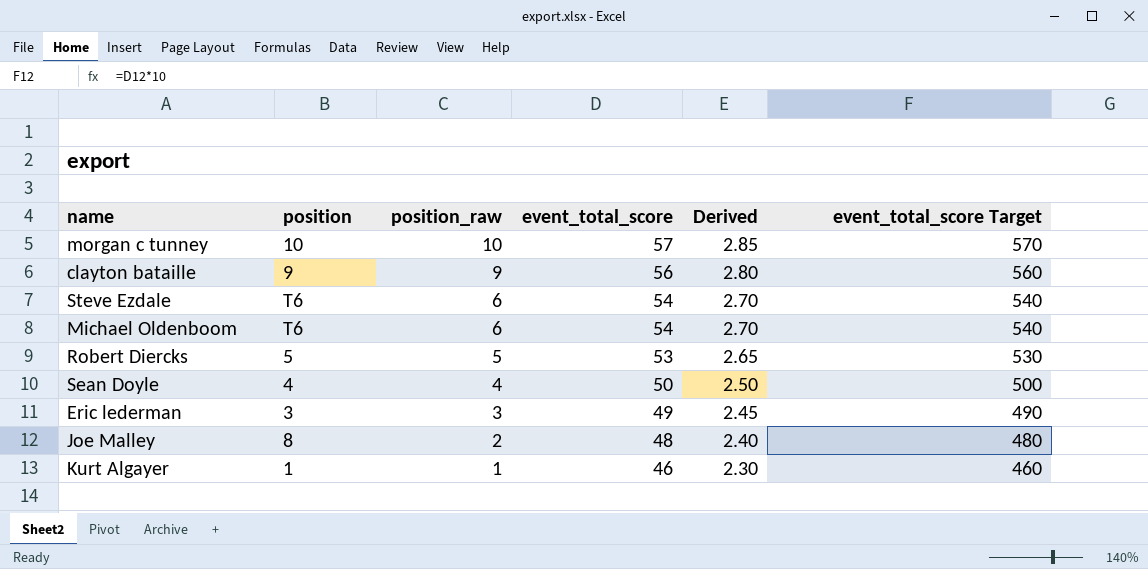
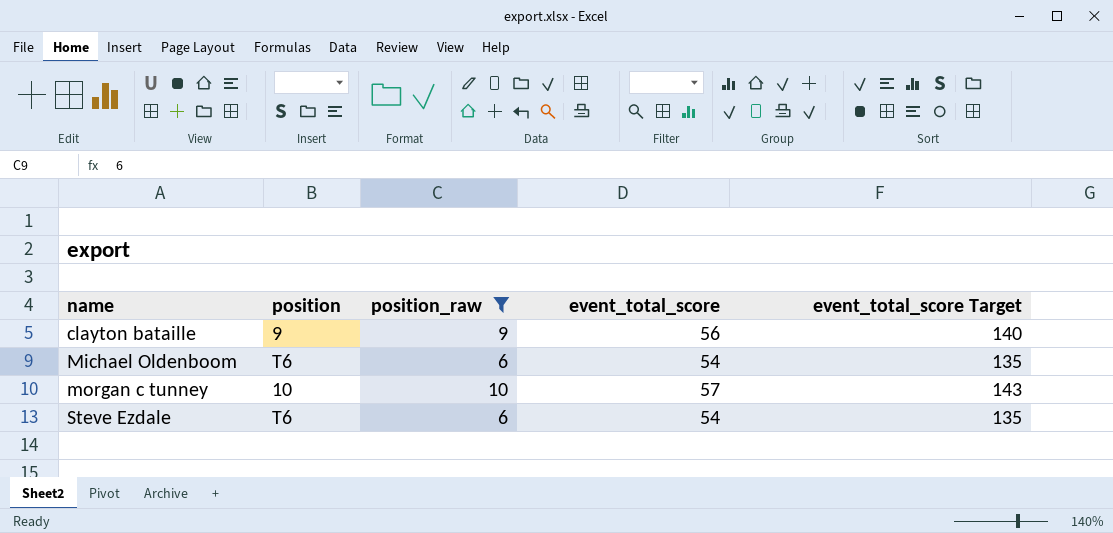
filter: none -> position_raw >= 6
row order: position_raw descending -> name ascending
column Derived | formula: [event_total_score] * 0.05 -> none
column event_total_score Target | formula: [event_total_score] * 10 -> [event_total_score] * 2.5

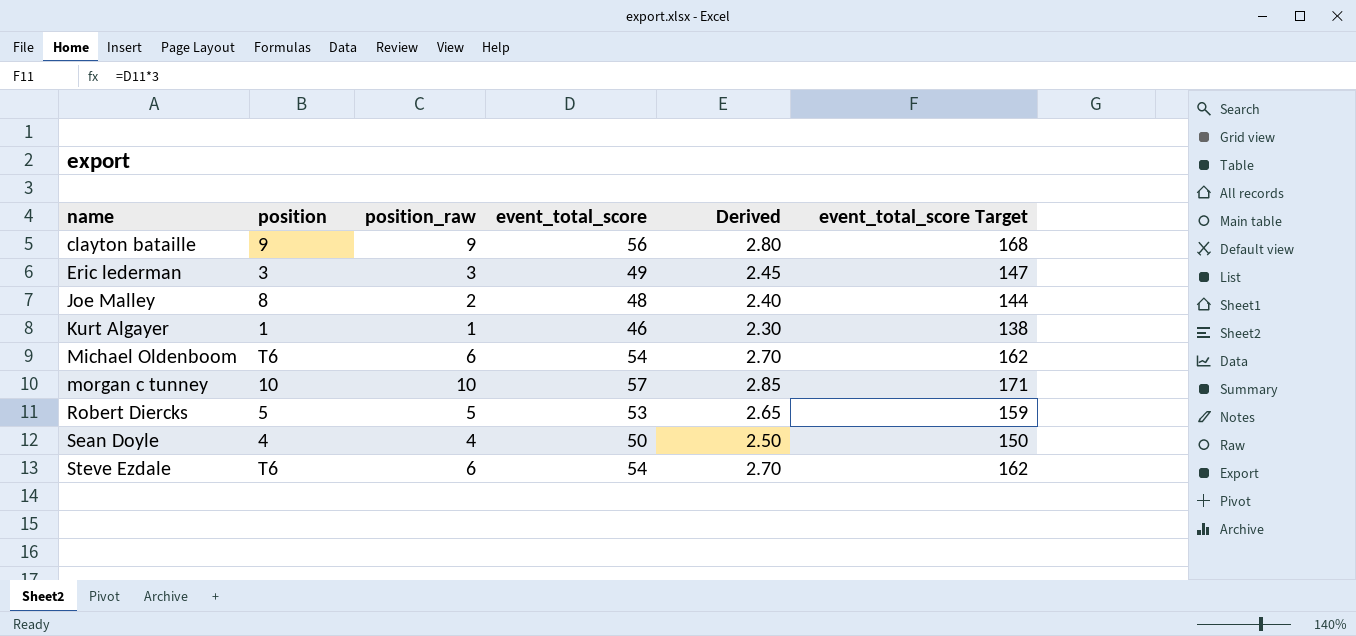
filter: position_raw >= 6 -> none
column Derived | formula: none -> [event_total_score] * 0.05
column event_total_score Target | formula: [event_total_score] * 2.5 -> [event_total_score] * 3

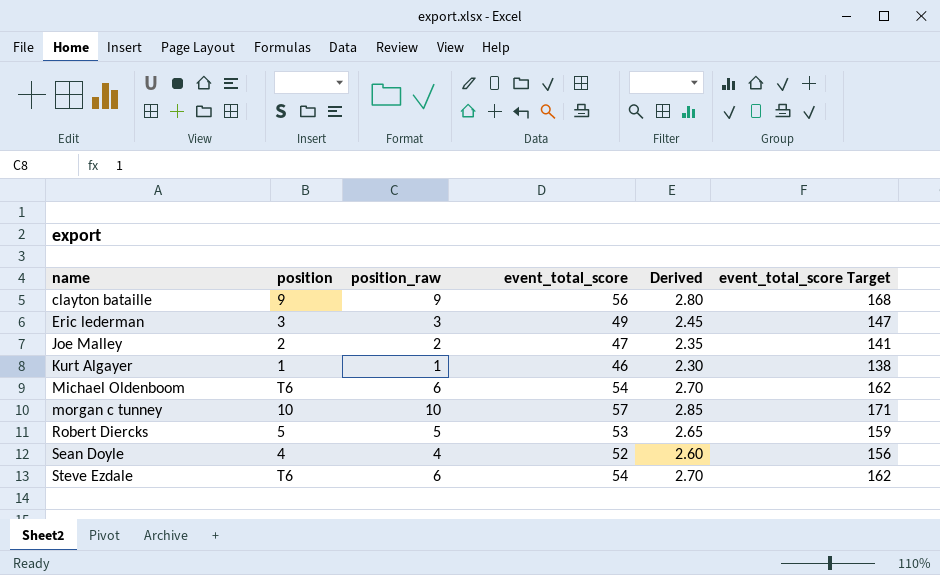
Joe Malley | position: 8 -> 2
Joe Malley | event_total_score: 48 -> 47
Joe Malley | Derived: 2.40 -> 2.35
Joe Malley | event_total_score Target: 144 -> 141
Sean Doyle | event_total_score: 50 -> 52
Sean Doyle | Derived: 2.50 -> 2.60
Sean Doyle | event_total_score Target: 150 -> 156

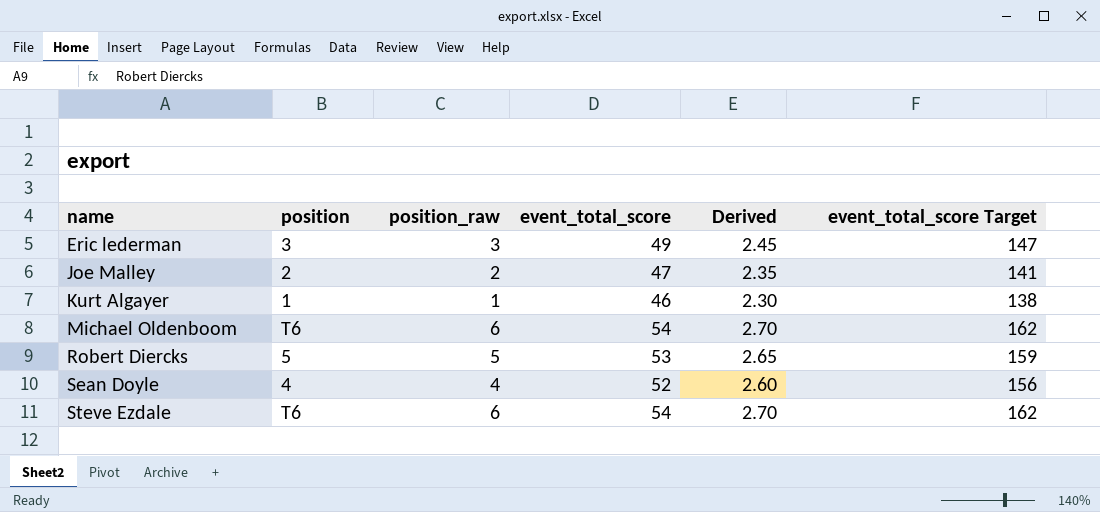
row clayton bataille: 9 | 9 | 56 | 2.80 | 168 -> none
row morgan c tunney: 10 | 10 | 57 | 2.85 | 171 -> none

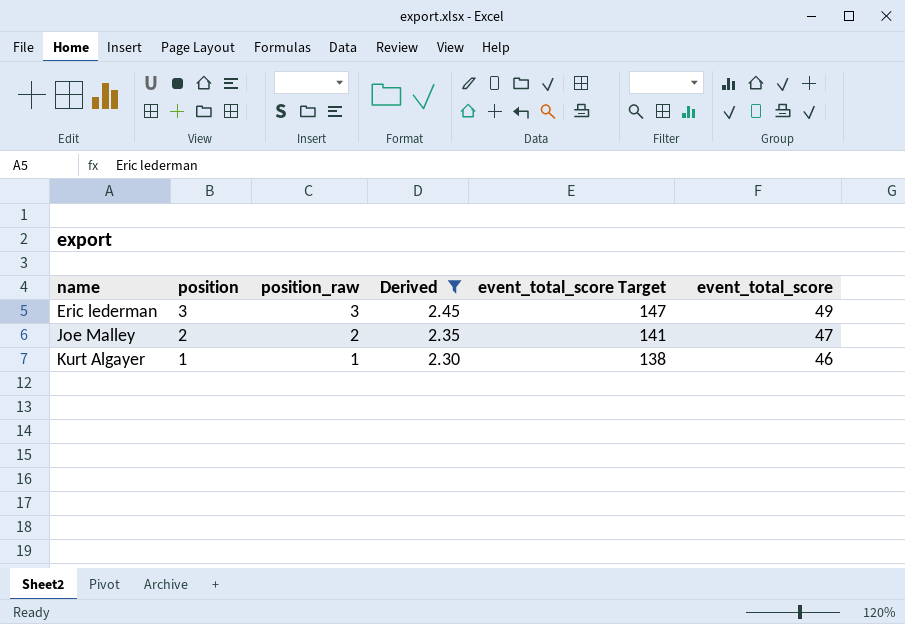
filter: none -> Derived <= 2.45
column event_total_score | position: 4 -> 6

